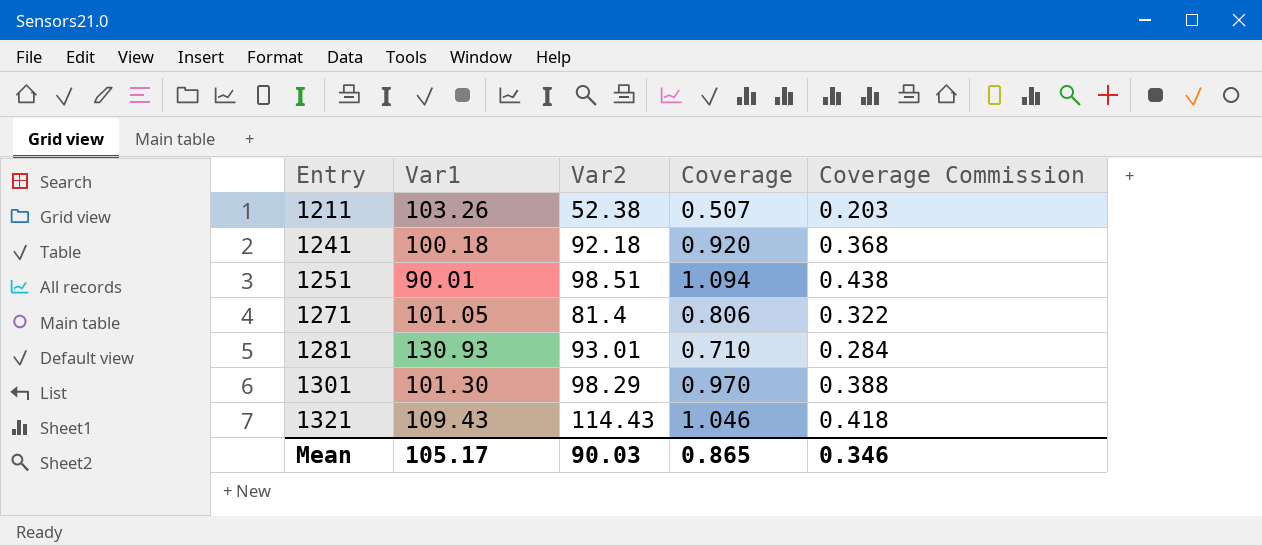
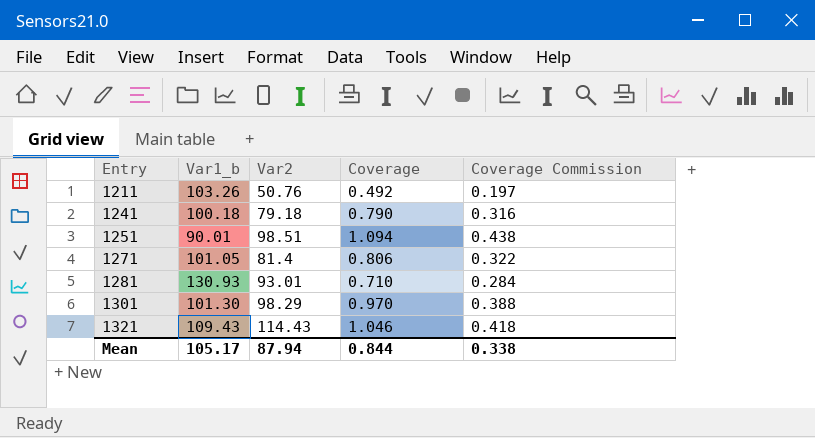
column name: Var1 -> Var1_b
1211 | Var2: 52.38 -> 50.76
1211 | Coverage: 0.507 -> 0.492
1211 | Coverage Commission: 0.203 -> 0.197
1241 | Var2: 92.18 -> 79.18
1241 | Coverage: 0.920 -> 0.790
1241 | Coverage Commission: 0.368 -> 0.316
Mean | Var2: 90.03 -> 87.94
Mean | Coverage: 0.865 -> 0.844
Mean | Coverage Commission: 0.346 -> 0.338

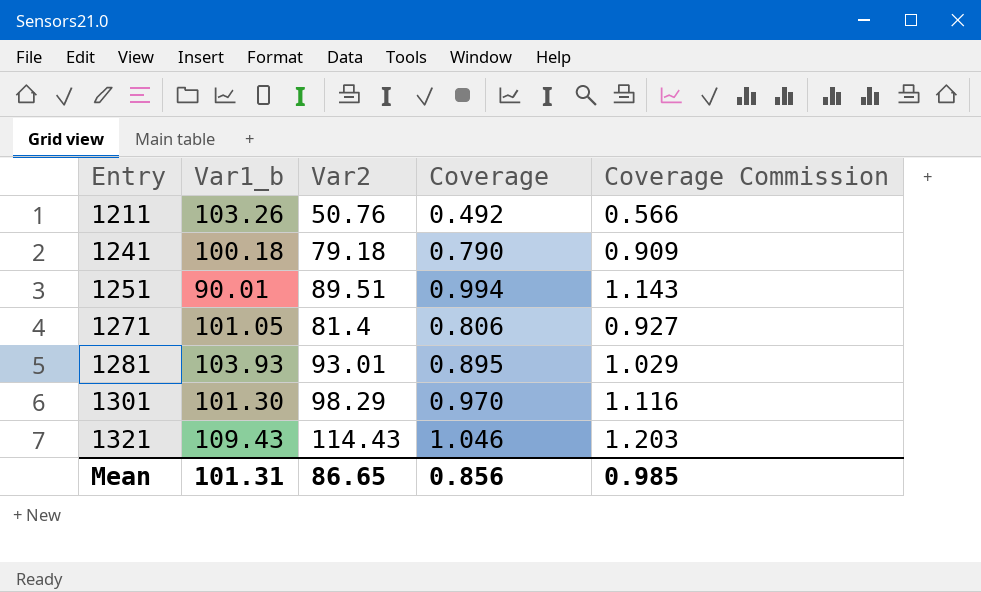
column Coverage Commission | formula: [Coverage] * 0.4 -> [Coverage] * 1.15
1251 | Var2: 98.51 -> 89.51
1251 | Coverage: 1.094 -> 0.994
1281 | Var1_b: 130.93 -> 103.93
1281 | Coverage: 0.710 -> 0.895
Mean | Var1_b: 105.17 -> 101.31
Mean | Var2: 87.94 -> 86.65
Mean | Coverage: 0.844 -> 0.856
Mean | Coverage Commission: 0.338 -> 0.985

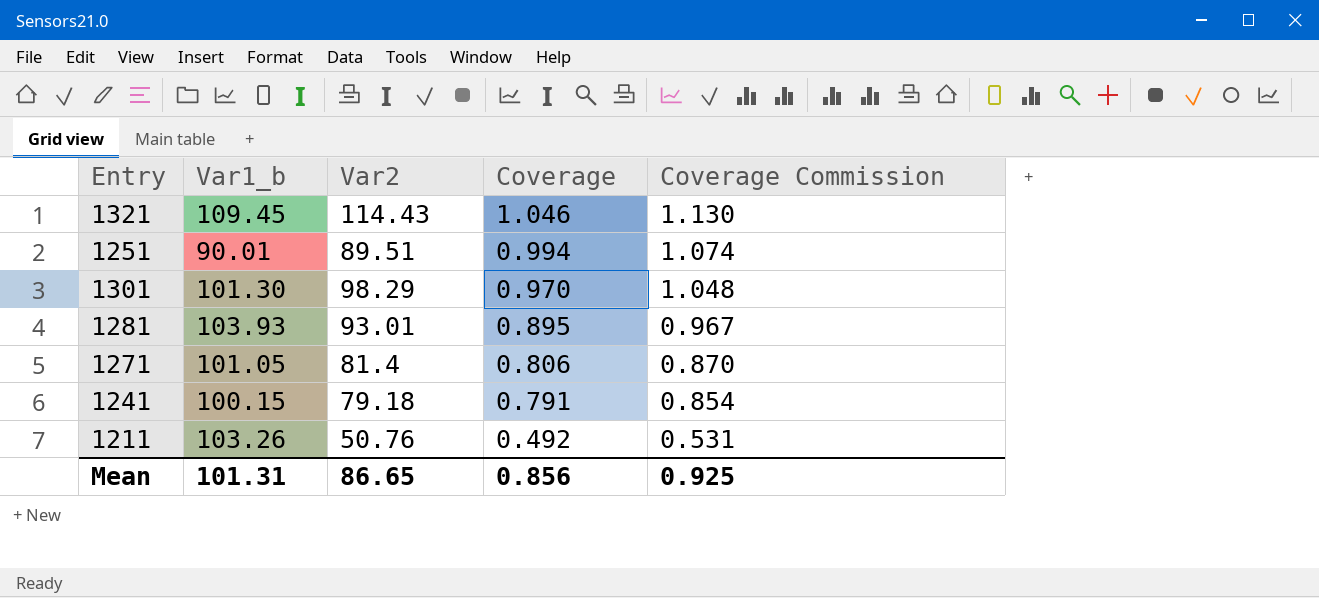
row order: Entry ascending -> Coverage descending
column Coverage Commission | formula: [Coverage] * 1.15 -> [Coverage] * 1.08
1321 | Var1_b: 109.43 -> 109.45
1241 | Var1_b: 100.18 -> 100.15
1241 | Coverage: 0.790 -> 0.791
Mean | Coverage Commission: 0.985 -> 0.925

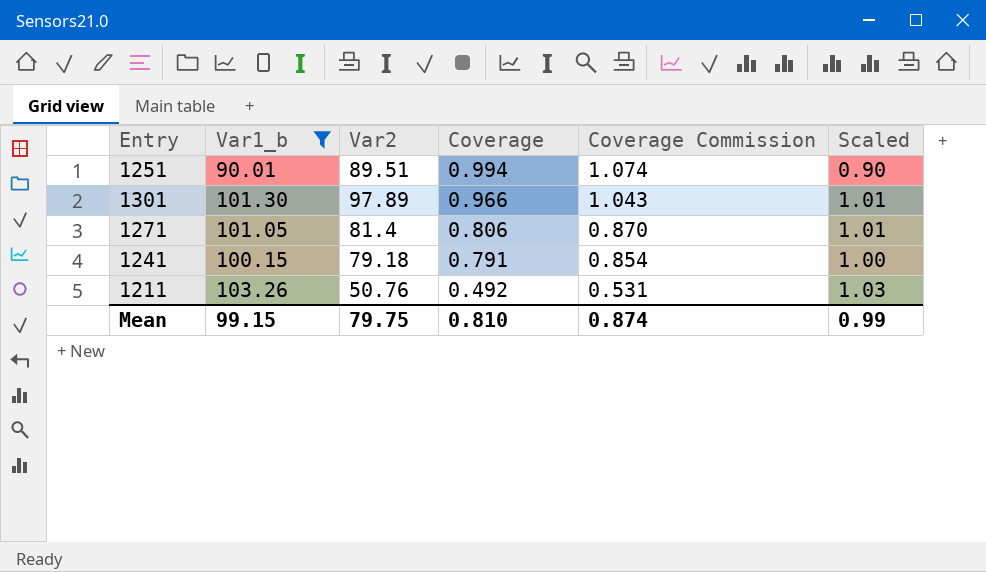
filter: none -> Var1_b <= 103.26
column Scaled | formula: none -> [Var1_b] * 0.01
1301 | Var2: 98.29 -> 97.89
1301 | Coverage: 0.970 -> 0.966
1301 | Coverage Commission: 1.048 -> 1.043
Mean | Var1_b: 101.31 -> 99.15
Mean | Var2: 86.65 -> 79.75
Mean | Coverage: 0.856 -> 0.810
Mean | Coverage Commission: 0.925 -> 0.874

